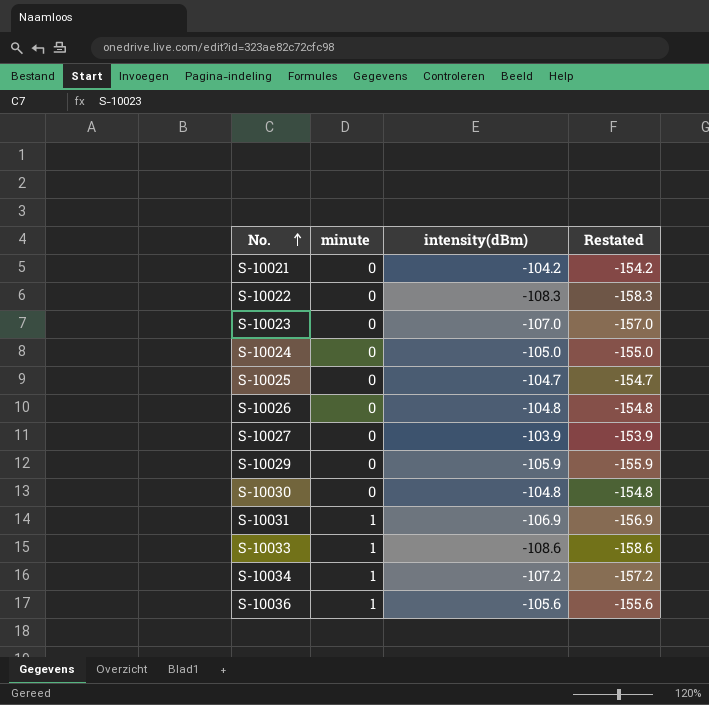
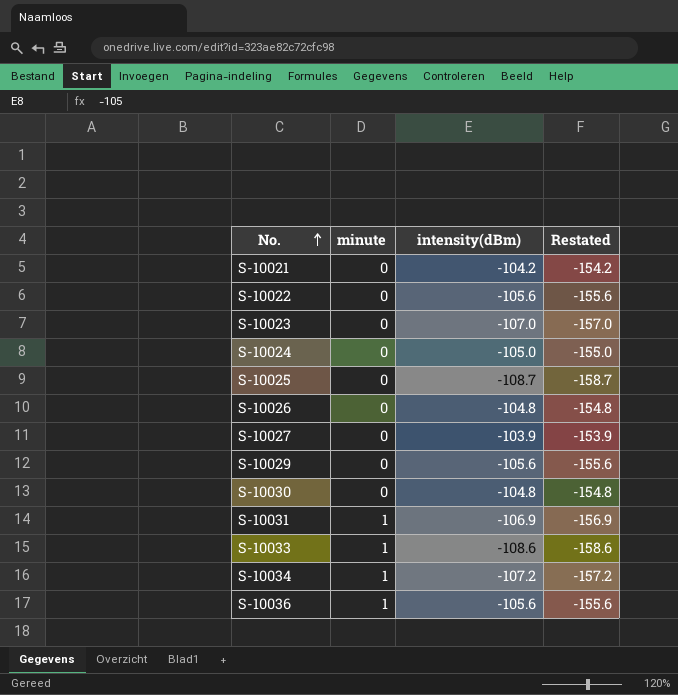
S-10022 | intensity(dBm): -108.3 -> -105.6
S-10022 | Restated: -158.3 -> -155.6
S-10025 | intensity(dBm): -104.7 -> -108.7
S-10025 | Restated: -154.7 -> -158.7
S-10029 | intensity(dBm): -105.9 -> -105.6
S-10029 | Restated: -155.9 -> -155.6

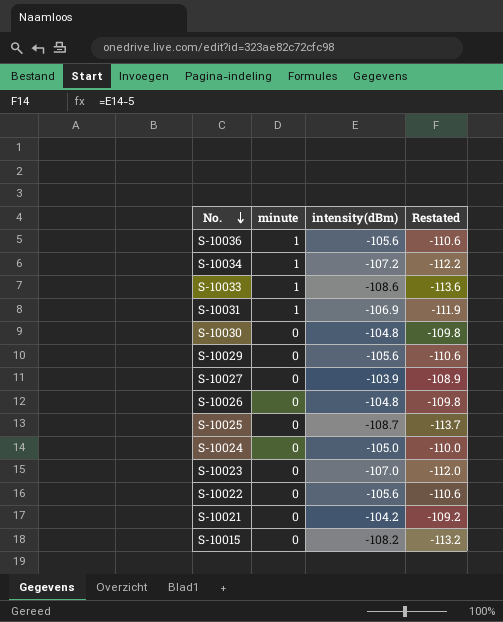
row order: No. ascending -> No. descending
column Restated | formula: [intensity(dBm)] - 50 -> [intensity(dBm)] - 5
row S-10015: none -> 0 | -108.2 | -113.2

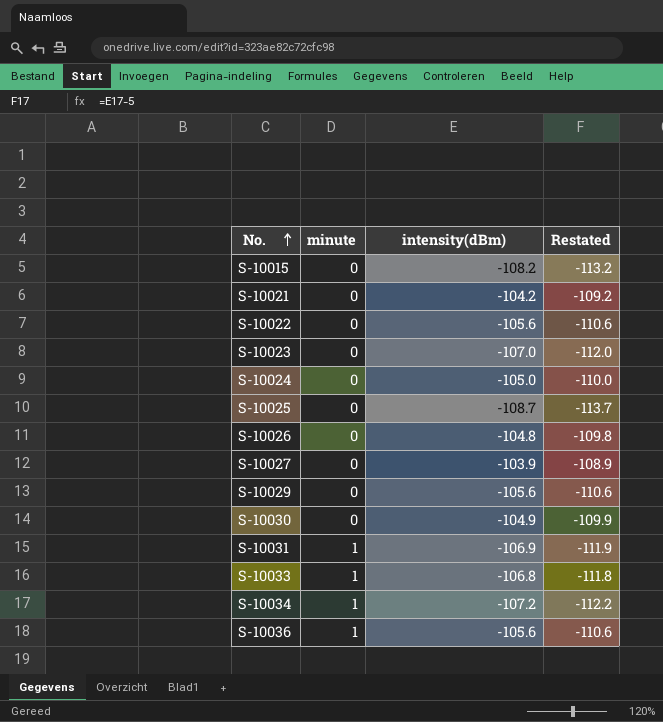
row order: No. descending -> No. ascending
S-10030 | intensity(dBm): -104.8 -> -104.9
S-10030 | Restated: -109.8 -> -109.9
S-10033 | intensity(dBm): -108.6 -> -106.8
S-10033 | Restated: -113.6 -> -111.8

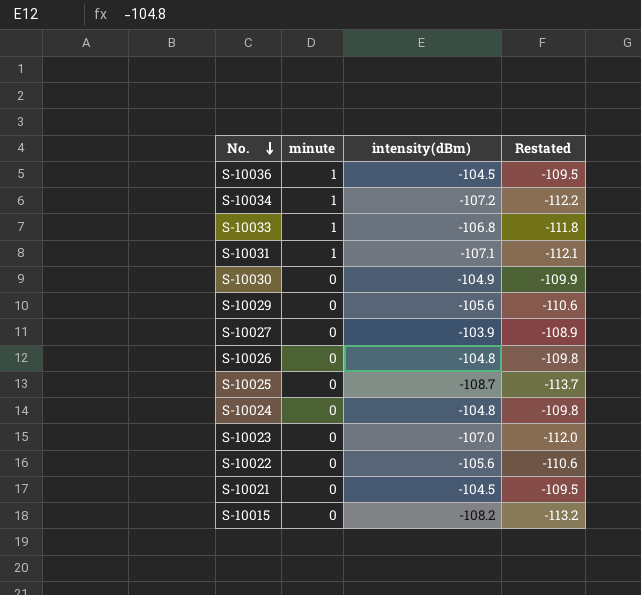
row order: No. ascending -> No. descending
S-10036 | intensity(dBm): -105.6 -> -104.5
S-10036 | Restated: -110.6 -> -109.5
S-10031 | intensity(dBm): -106.9 -> -107.1
S-10031 | Restated: -111.9 -> -112.1
S-10024 | intensity(dBm): -105.0 -> -104.8
S-10024 | Restated: -110.0 -> -109.8
S-10021 | intensity(dBm): -104.2 -> -104.5
S-10021 | Restated: -109.2 -> -109.5

